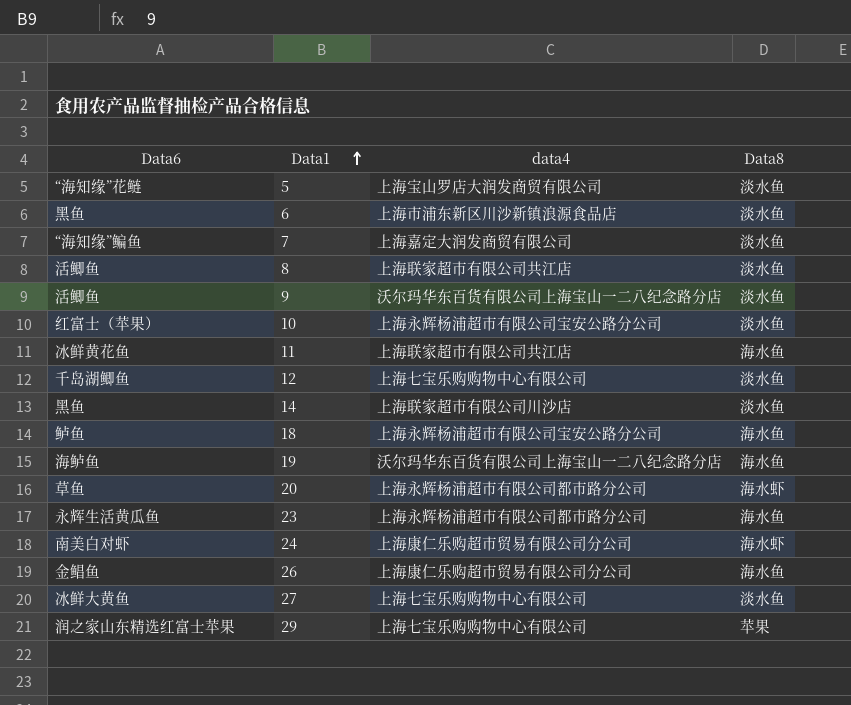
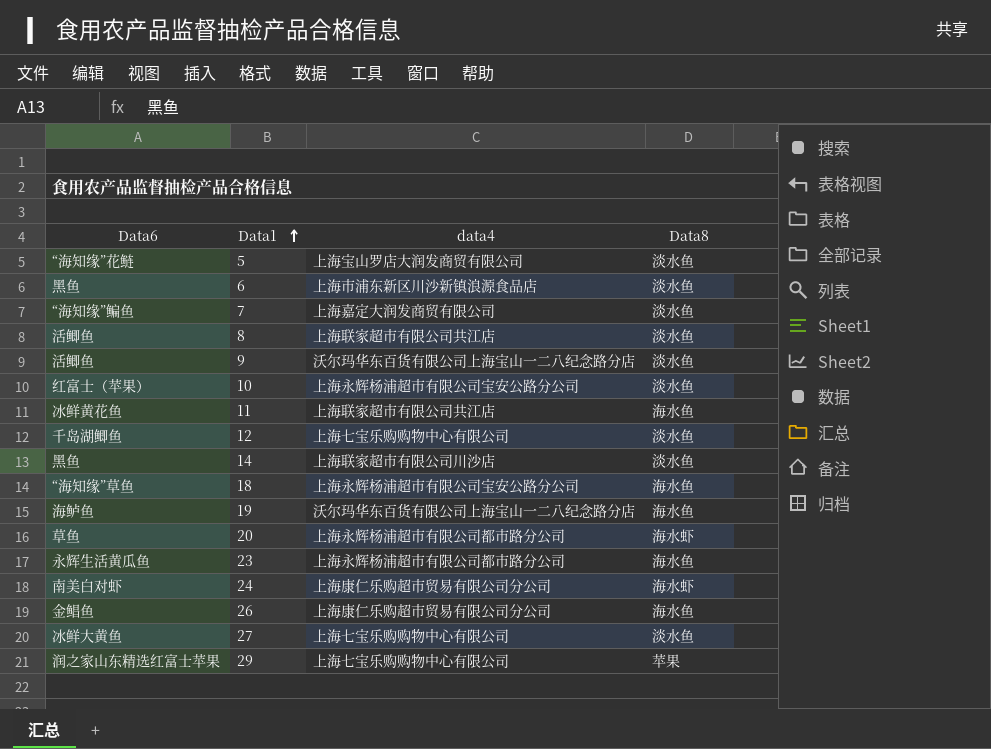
18 | Data6: 鲈鱼 -> “海知缘”草鱼

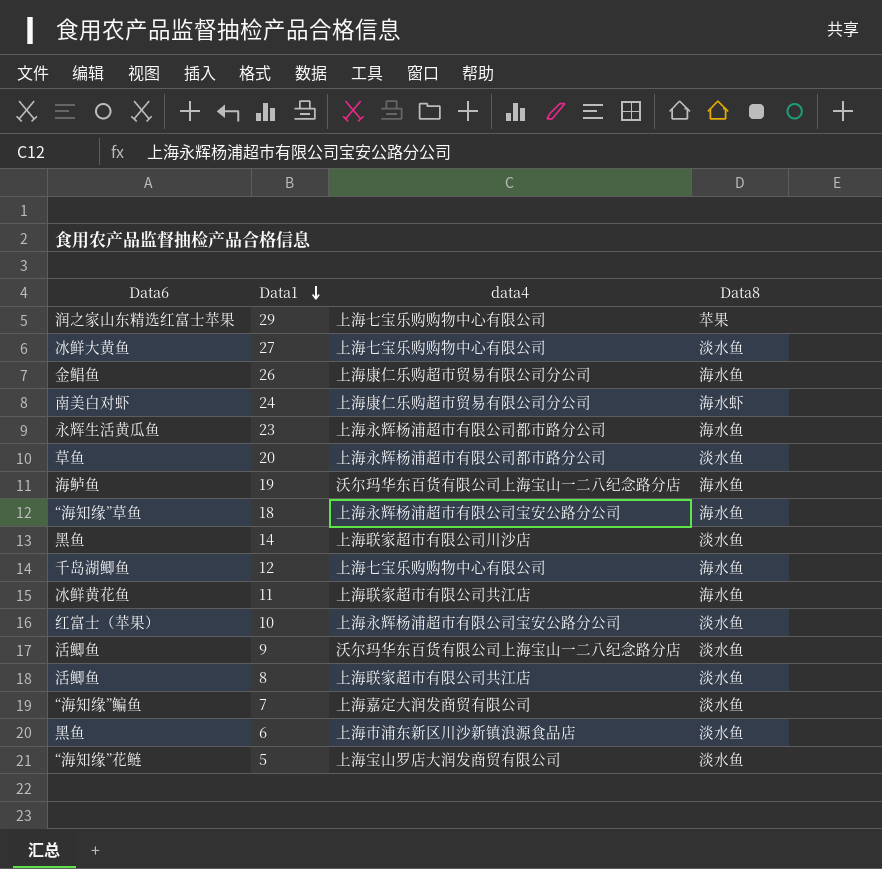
row order: Data1 ascending -> Data1 descending
20 | Data8: 海水虾 -> 淡水鱼
12 | Data8: 淡水鱼 -> 海水鱼

